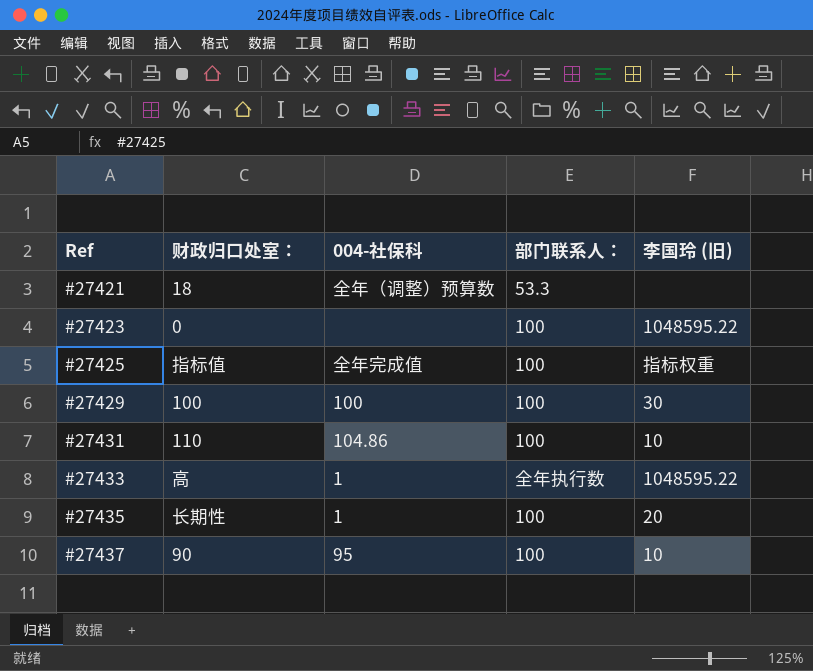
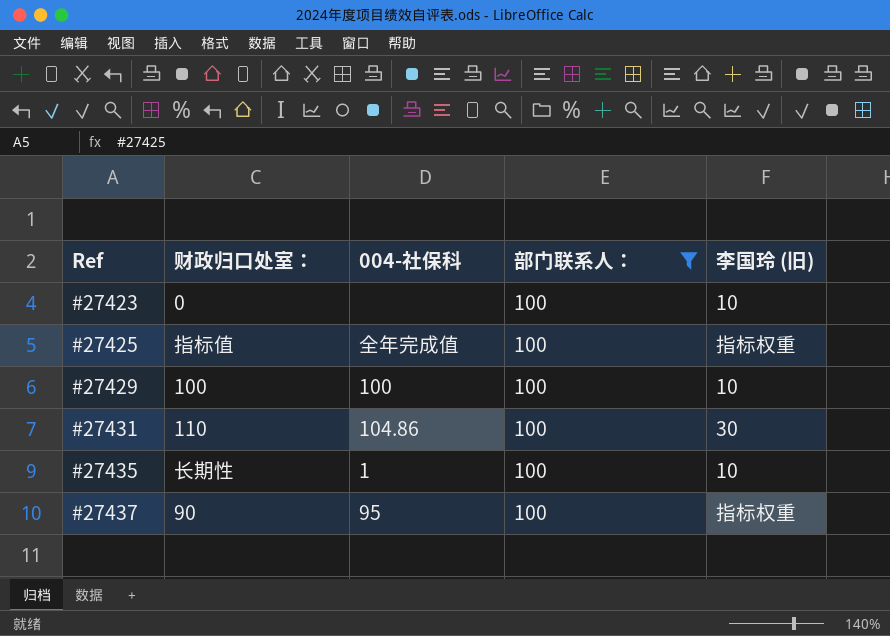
filter: none -> 部门联系人： = 100
#27423 | 李国玲 (旧): 1048595.22 -> 10
#27429 | 李国玲 (旧): 30 -> 10
#27431 | 李国玲 (旧): 10 -> 30
#27435 | 李国玲 (旧): 20 -> 10
#27437 | 李国玲 (旧): 10 -> 指标权重

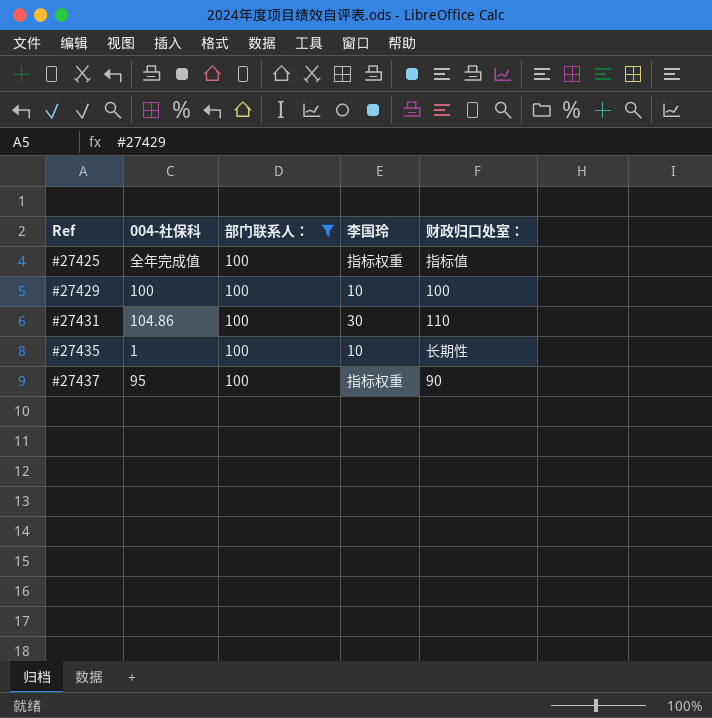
column name: 李国玲 (旧) -> 李国玲
column 财政归口处室： | position: 2 -> 5
row #27423: 0 | none | 100 | 10 -> none

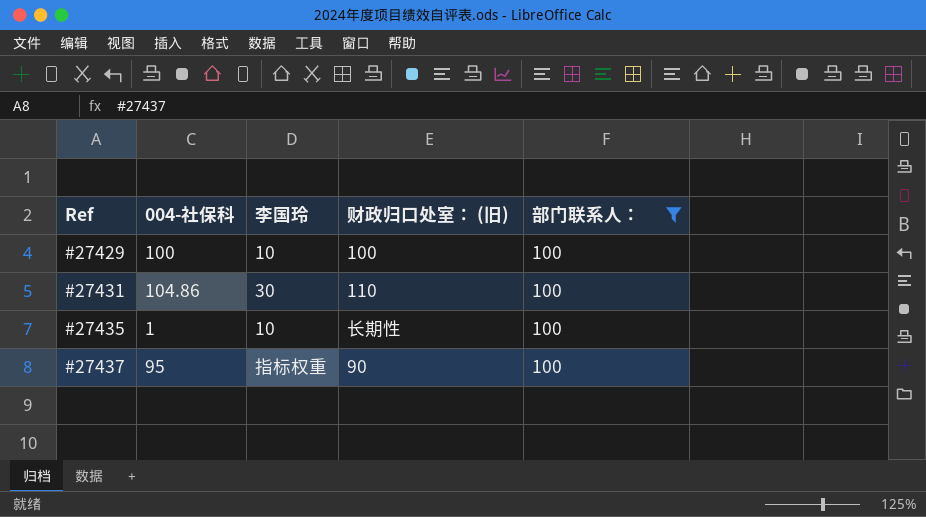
column name: 财政归口处室： -> 财政归口处室： (旧)
column 部门联系人： | position: 3 -> 5
row #27425: 全年完成值 | 100 | 指标权重 | 指标值 -> none

